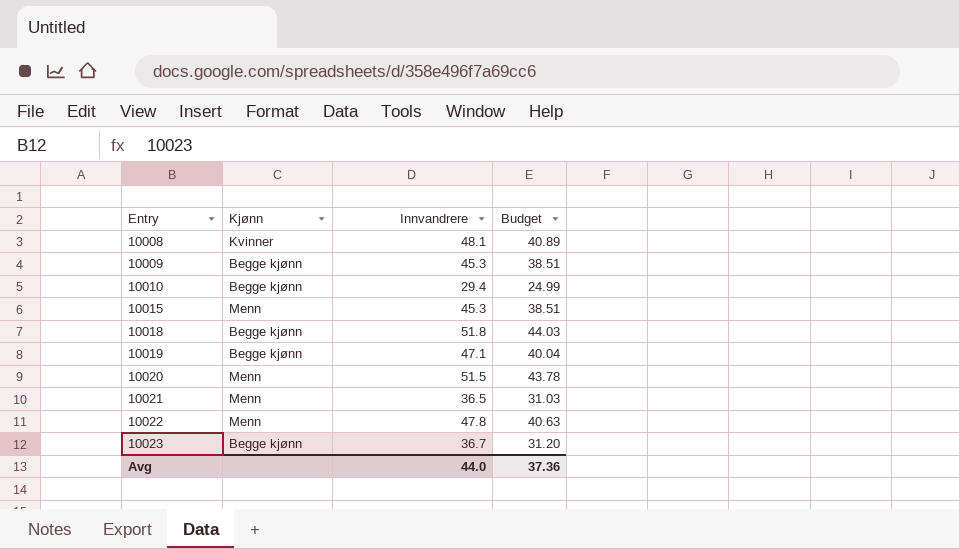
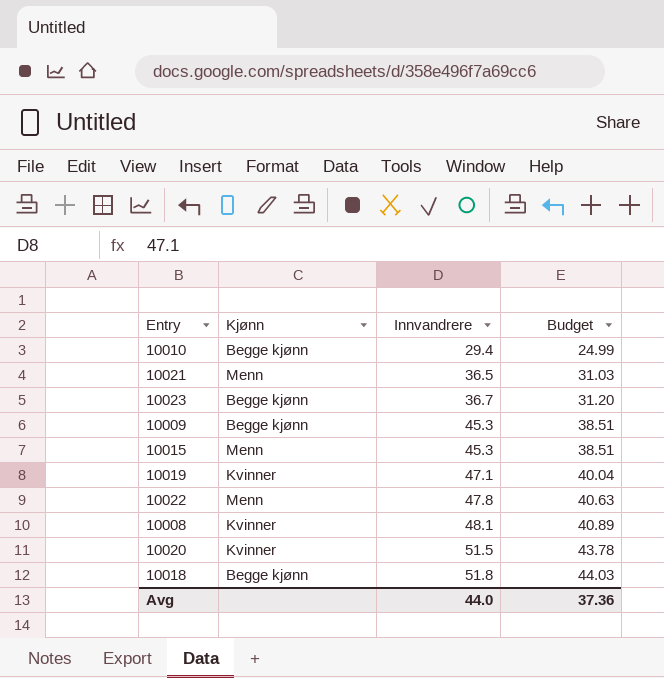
row order: Entry ascending -> Innvandrere ascending
10019 | Kjønn: Begge kjønn -> Kvinner
10020 | Kjønn: Menn -> Kvinner

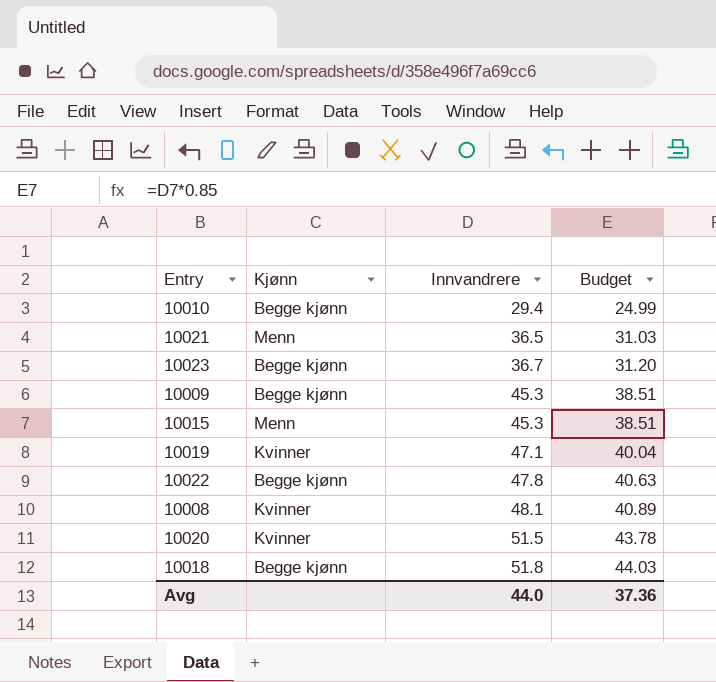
10022 | Kjønn: Menn -> Begge kjønn

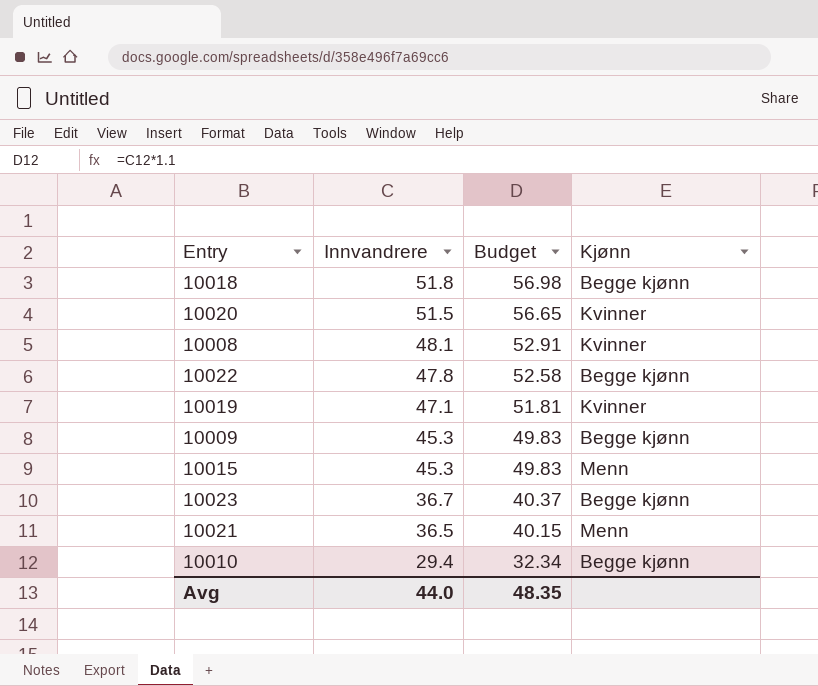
row order: Innvandrere ascending -> Innvandrere descending
column Budget | formula: [Innvandrere] * 0.85 -> [Innvandrere] * 1.1
column Kjønn | position: 2 -> 4
Avg | Budget: 37.36 -> 48.35

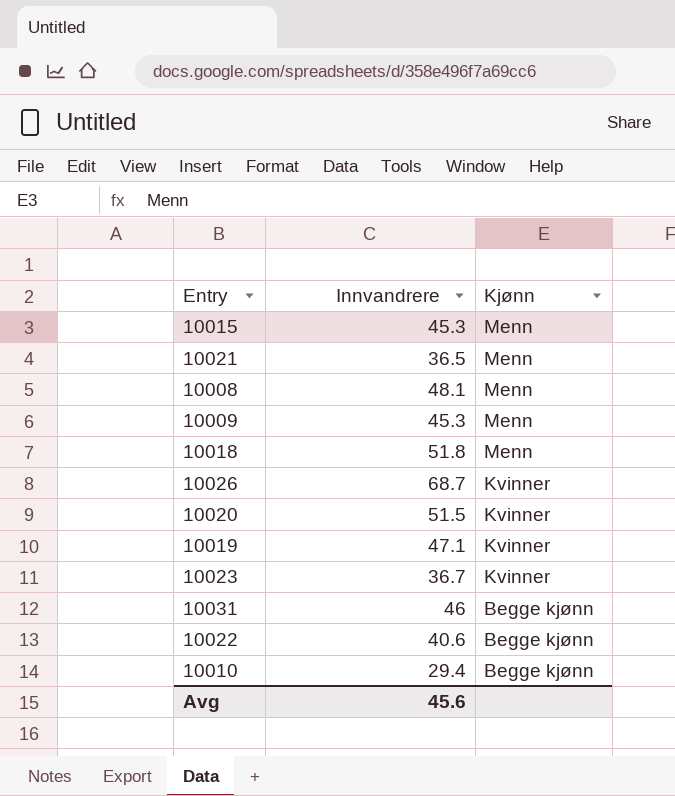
row order: Innvandrere descending -> Kjønn descending
column Budget | formula: [Innvandrere] * 1.1 -> none
10008 | Kjønn: Kvinner -> Menn
10009 | Kjønn: Begge kjønn -> Menn
10018 | Kjønn: Begge kjønn -> Menn
row 10026: none -> 68.7 | Kvinner
10023 | Kjønn: Begge kjønn -> Kvinner
row 10031: none -> 46 | Begge kjønn
10022 | Innvandrere: 47.8 -> 40.6
Avg | Innvandrere: 44.0 -> 45.6

